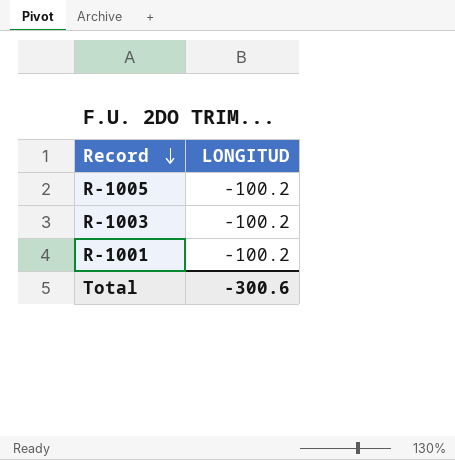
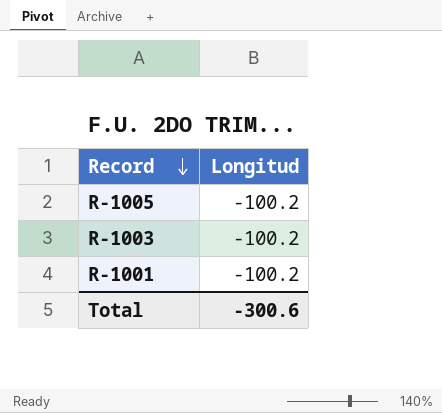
column name: LONGITUD -> Longitud

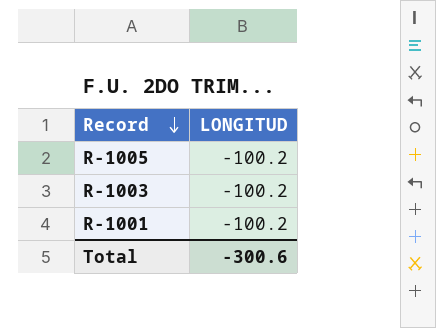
column name: Longitud -> LONGITUD

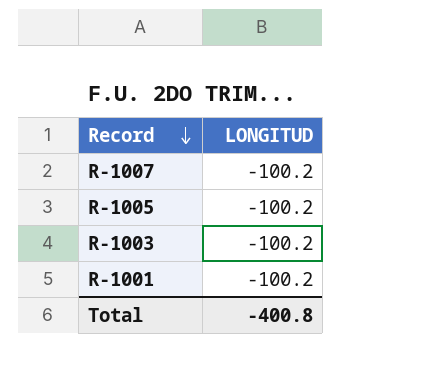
row R-1007: none -> -100.2
Total | LONGITUD: -300.6 -> -400.8

